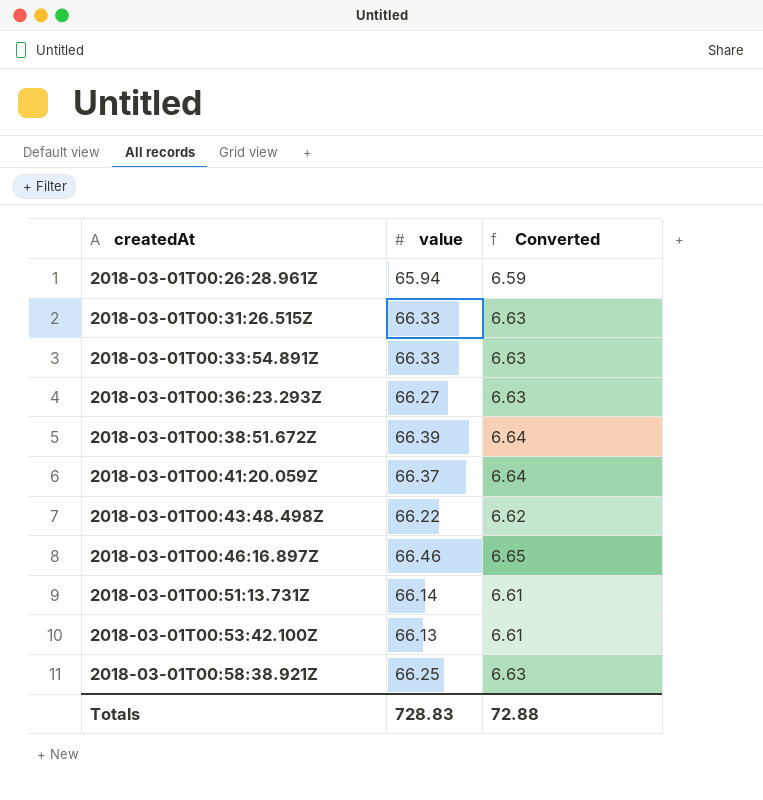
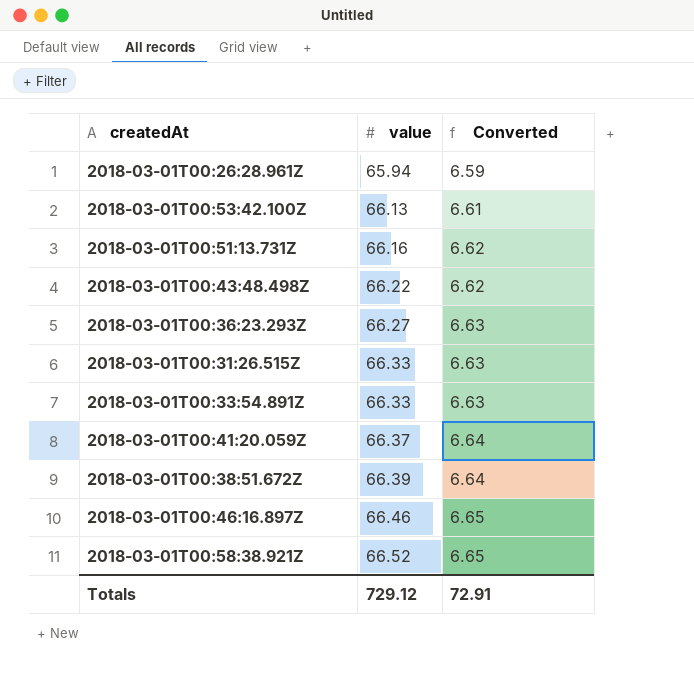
row order: createdAt ascending -> value ascending
2018-03-01T00:51:13.731Z | value: 66.14 -> 66.16
2018-03-01T00:51:13.731Z | Converted: 6.61 -> 6.62
2018-03-01T00:58:38.921Z | value: 66.25 -> 66.52
2018-03-01T00:58:38.921Z | Converted: 6.63 -> 6.65
Totals | value: 728.83 -> 729.12
Totals | Converted: 72.88 -> 72.91

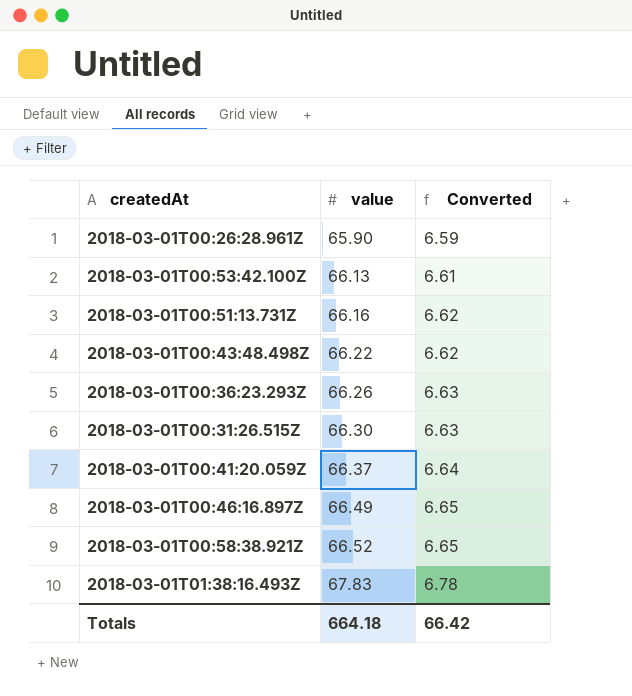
row 2018-03-01T00:33:54.891Z: 66.33 | 6.63 -> none
row 2018-03-01T00:38:51.672Z: 66.39 | 6.64 -> none
2018-03-01T00:26:28.961Z | value: 65.94 -> 65.90
2018-03-01T00:36:23.293Z | value: 66.27 -> 66.26
2018-03-01T00:31:26.515Z | value: 66.33 -> 66.30
2018-03-01T00:46:16.897Z | value: 66.46 -> 66.49
row 2018-03-01T01:38:16.493Z: none -> 67.83 | 6.78
Totals | value: 729.12 -> 664.18
Totals | Converted: 72.91 -> 66.42

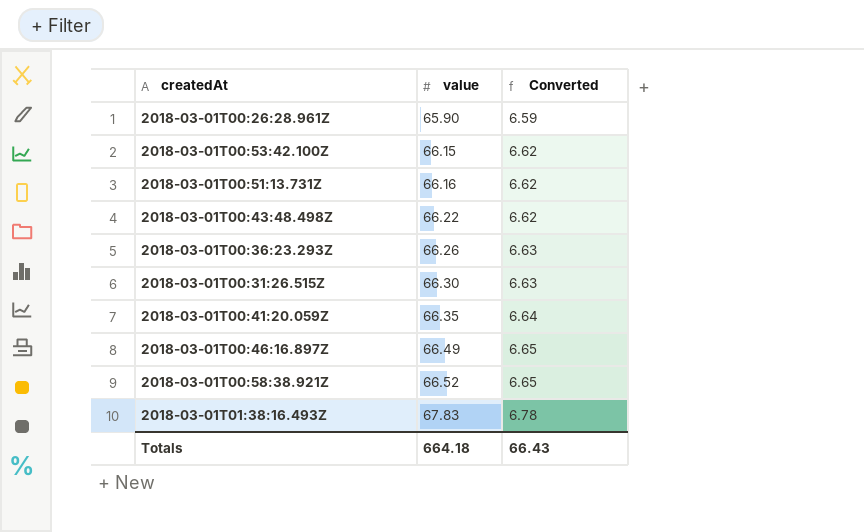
2018-03-01T00:53:42.100Z | value: 66.13 -> 66.15
2018-03-01T00:53:42.100Z | Converted: 6.61 -> 6.62
2018-03-01T00:41:20.059Z | value: 66.37 -> 66.35
Totals | Converted: 66.42 -> 66.43

